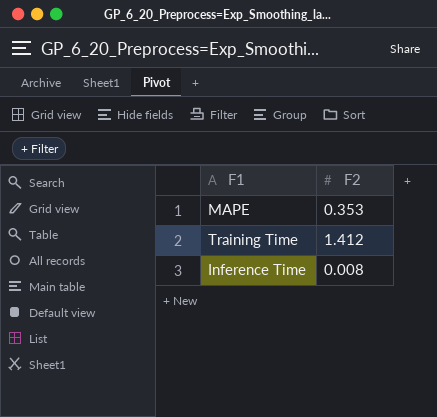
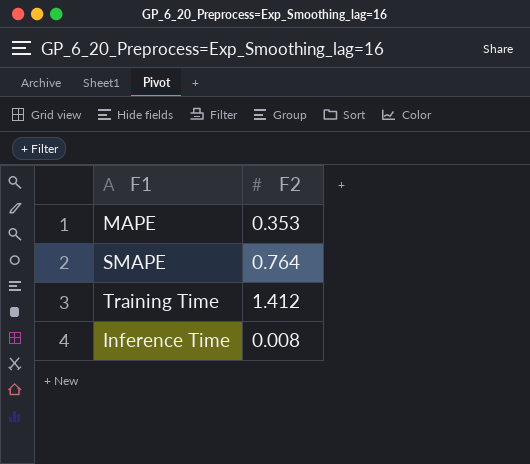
row SMAPE: none -> 0.764

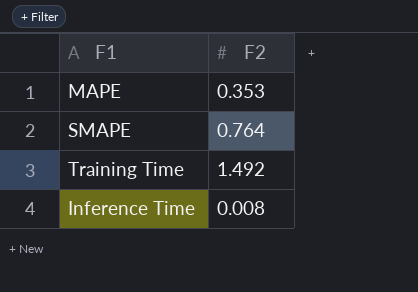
Training Time | F2: 1.412 -> 1.492

